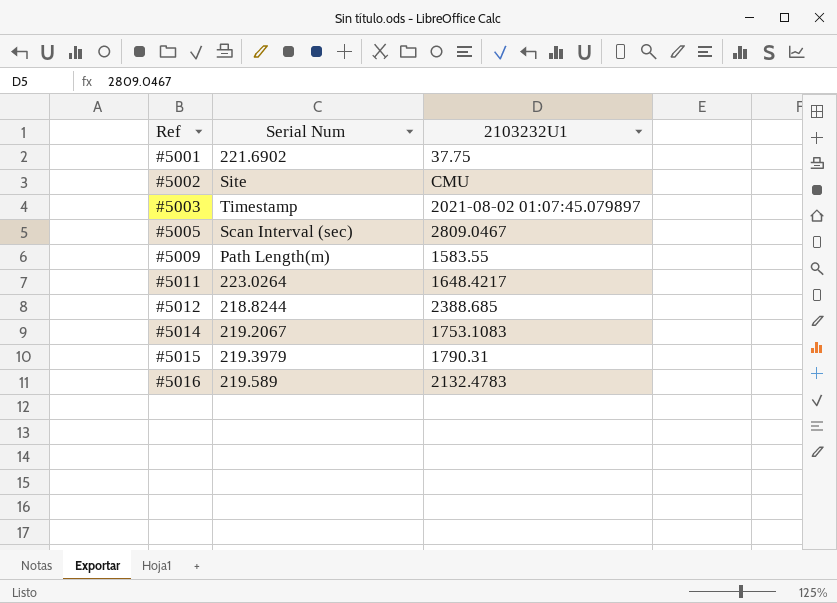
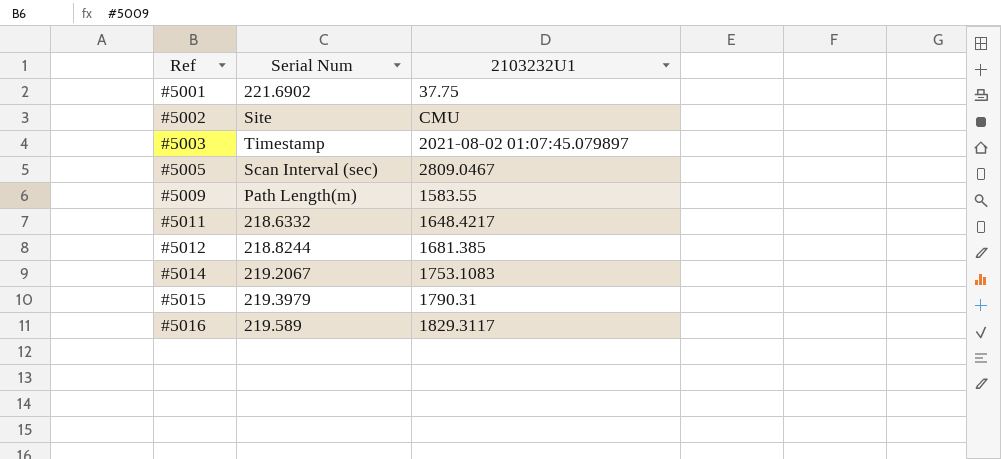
#5011 | Serial Num: 223.0264 -> 218.6332
#5012 | 2103232U1: 2388.685 -> 1681.385
#5016 | 2103232U1: 2132.4783 -> 1829.3117

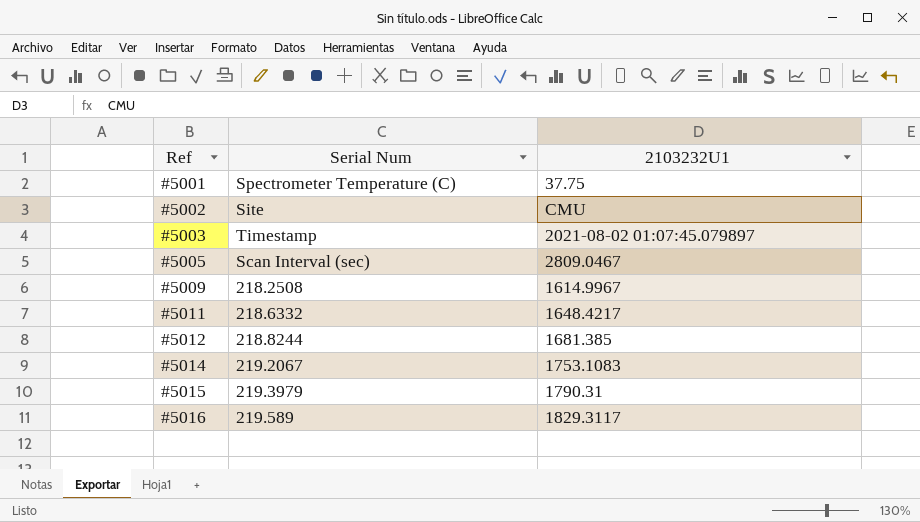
#5001 | Serial Num: 221.6902 -> Spectrometer Temperature (C)
#5009 | Serial Num: Path Length(m) -> 218.2508
#5009 | 2103232U1: 1583.55 -> 1614.9967

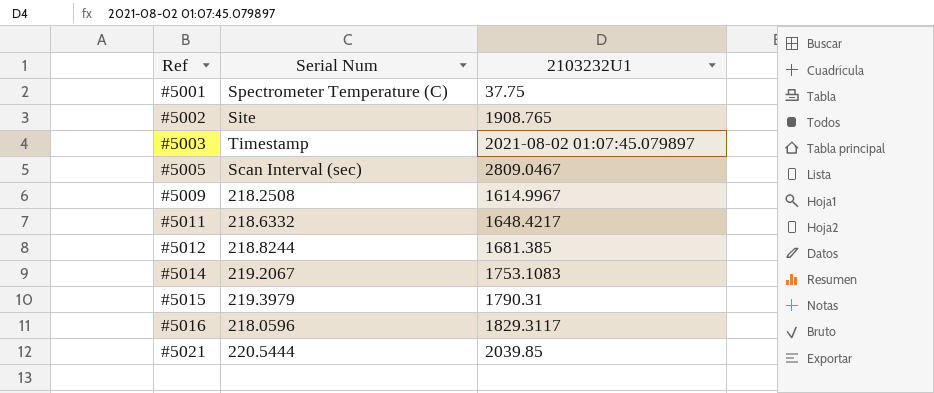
#5002 | 2103232U1: CMU -> 1908.765
#5016 | Serial Num: 219.589 -> 218.0596
row #5021: none -> 220.5444 | 2039.85

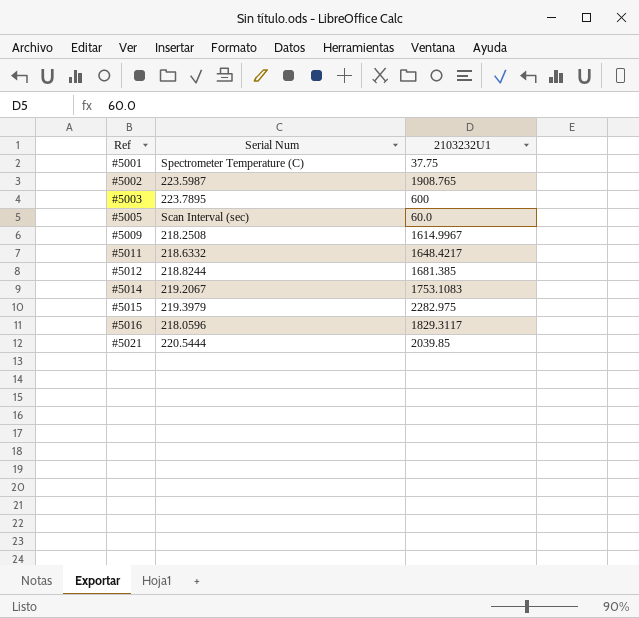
#5002 | Serial Num: Site -> 223.5987
#5003 | Serial Num: Timestamp -> 223.7895
#5003 | 2103232U1: 2021-08-02 01:07:45.079897 -> 600
#5005 | 2103232U1: 2809.0467 -> 60.0
#5015 | 2103232U1: 1790.31 -> 2282.975

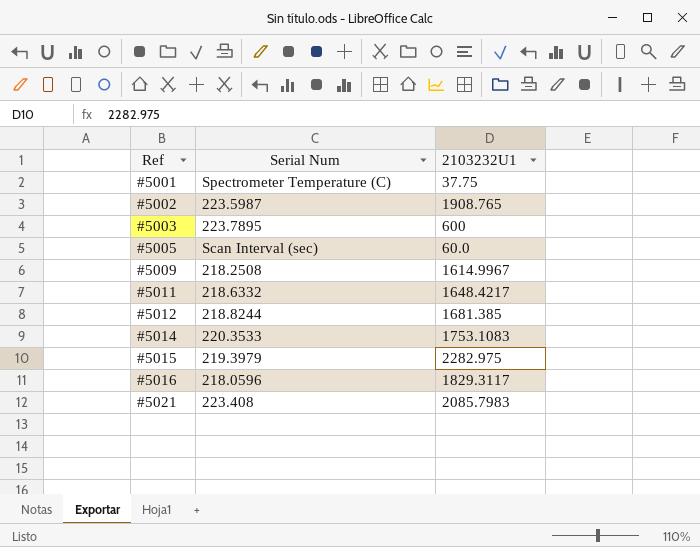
#5014 | Serial Num: 219.2067 -> 220.3533
#5021 | Serial Num: 220.5444 -> 223.408
#5021 | 2103232U1: 2039.85 -> 2085.7983

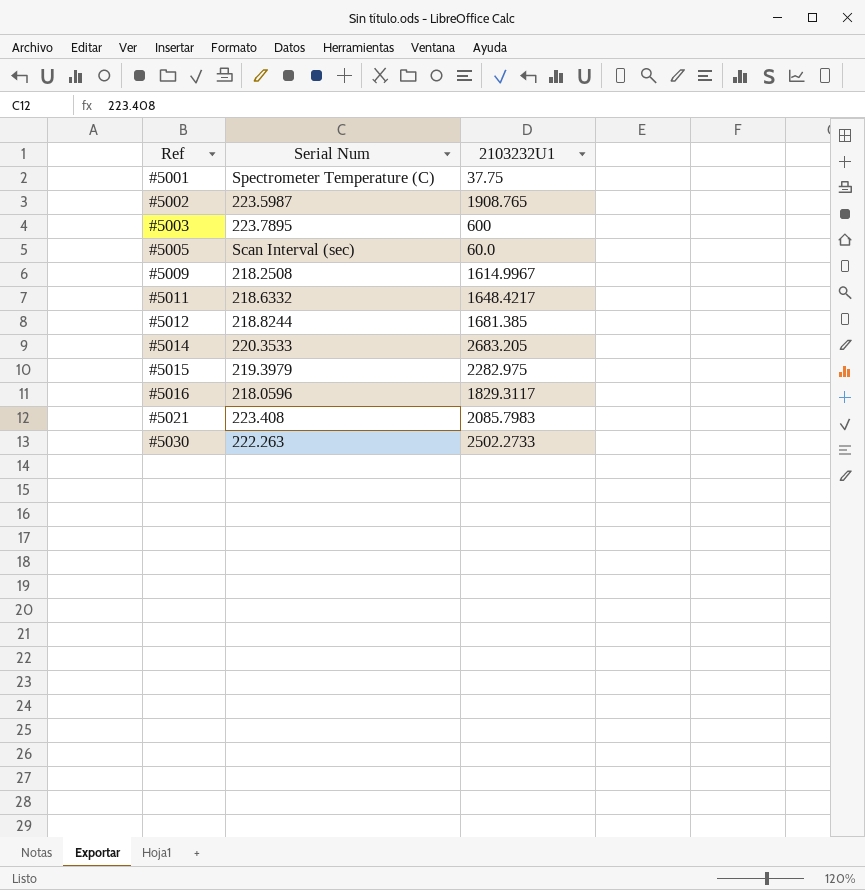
#5014 | 2103232U1: 1753.1083 -> 2683.205
row #5030: none -> 222.263 | 2502.2733

